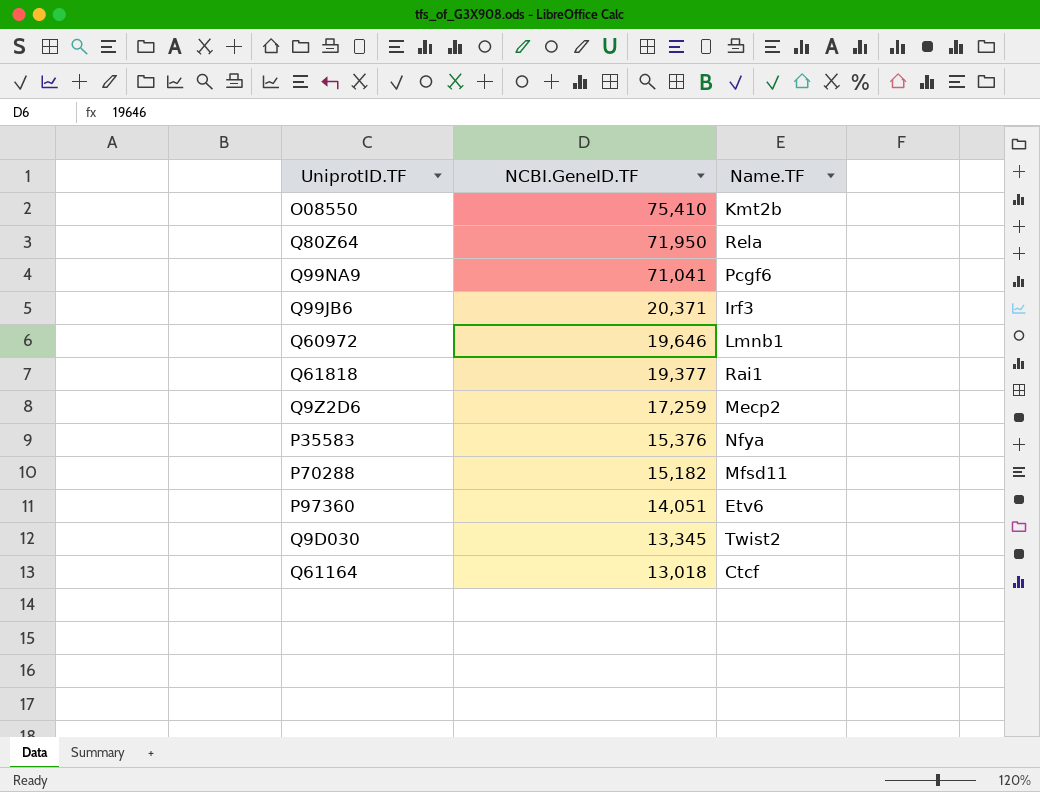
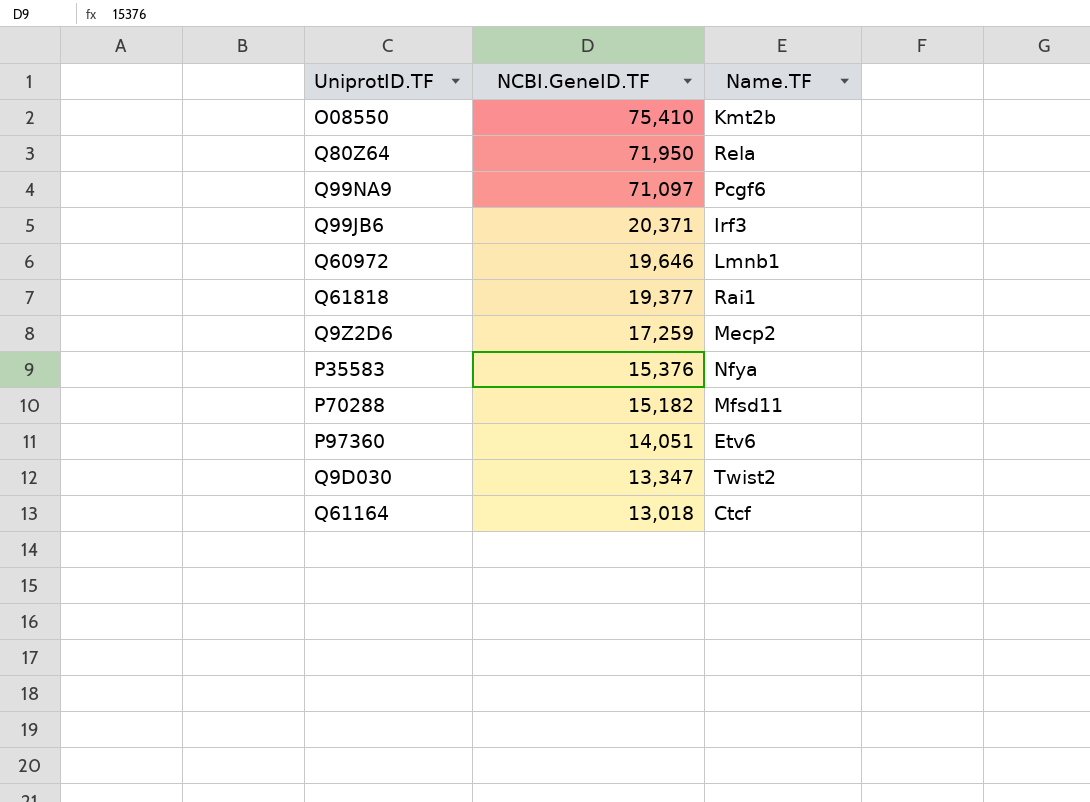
Q99NA9 | NCBI.GeneID.TF: 71,041 -> 71,097
Q9D030 | NCBI.GeneID.TF: 13,345 -> 13,347

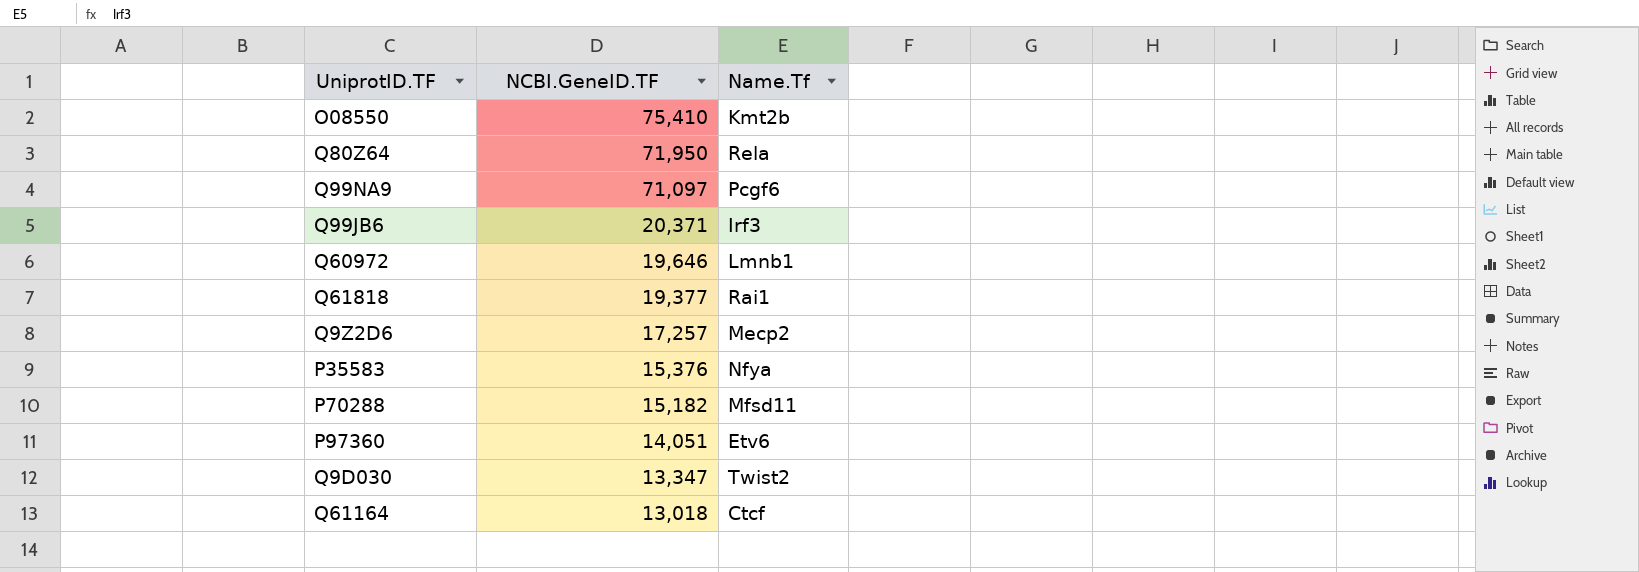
column name: Name.TF -> Name.Tf
Q9Z2D6 | NCBI.GeneID.TF: 17,259 -> 17,257

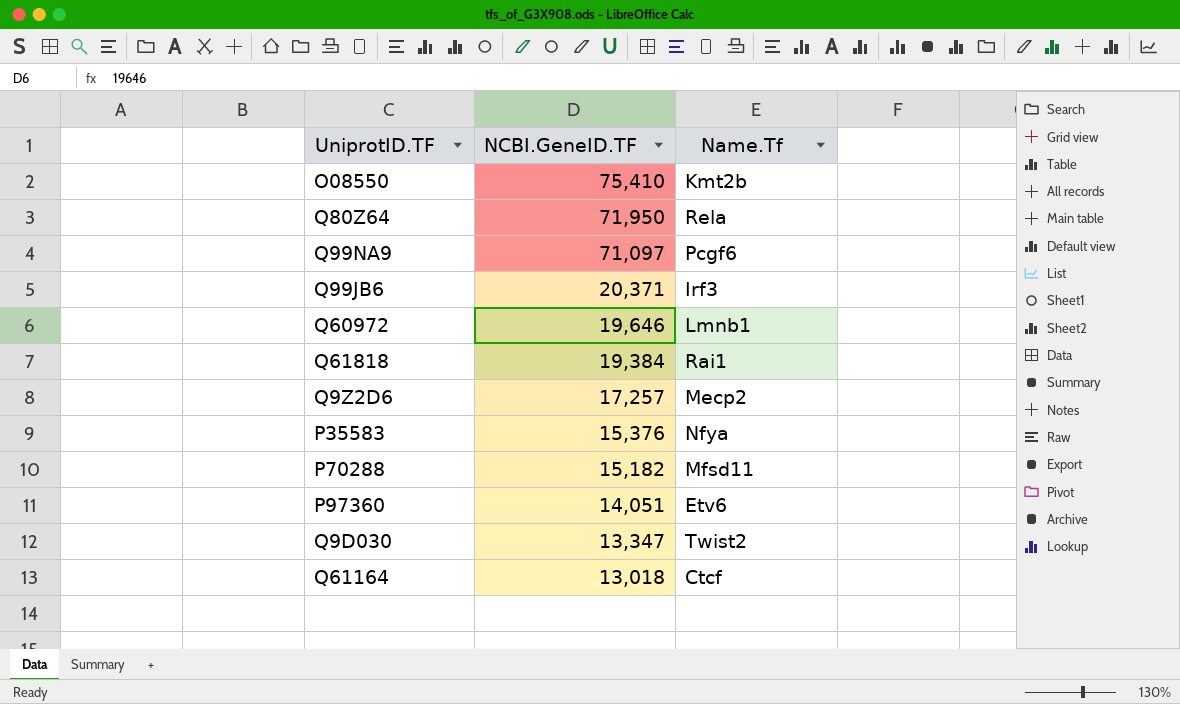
Q61818 | NCBI.GeneID.TF: 19,377 -> 19,384

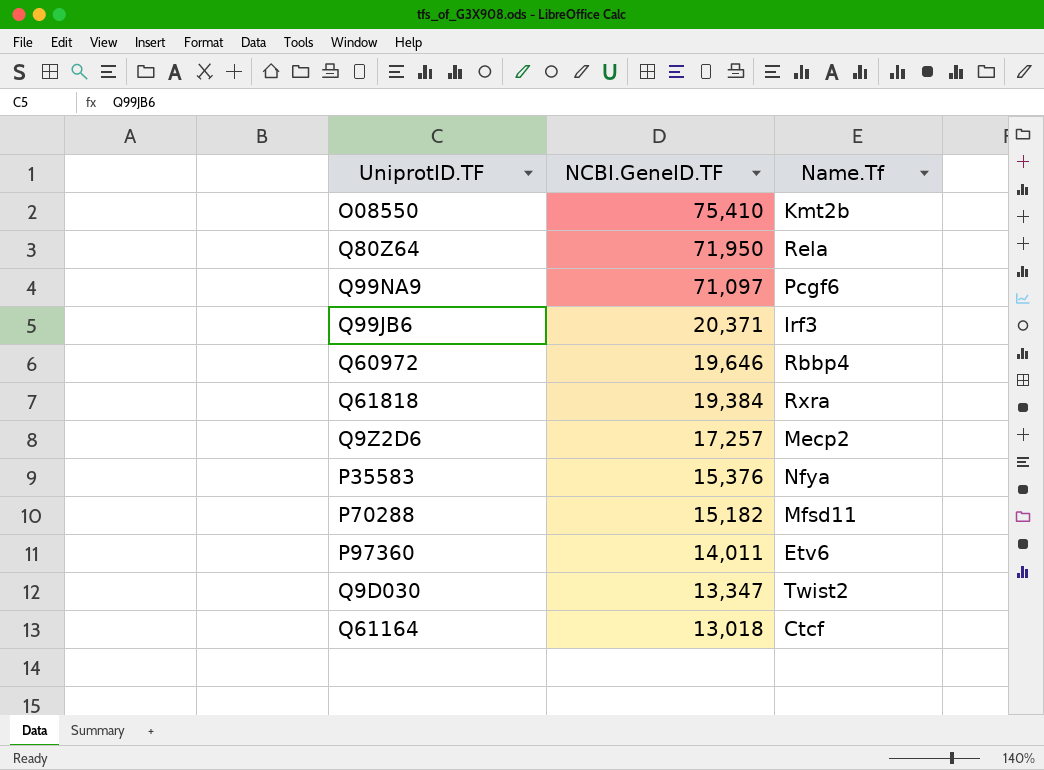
Q60972 | Name.Tf: Lmnb1 -> Rbbp4
Q61818 | Name.Tf: Rai1 -> Rxra
P97360 | NCBI.GeneID.TF: 14,051 -> 14,011

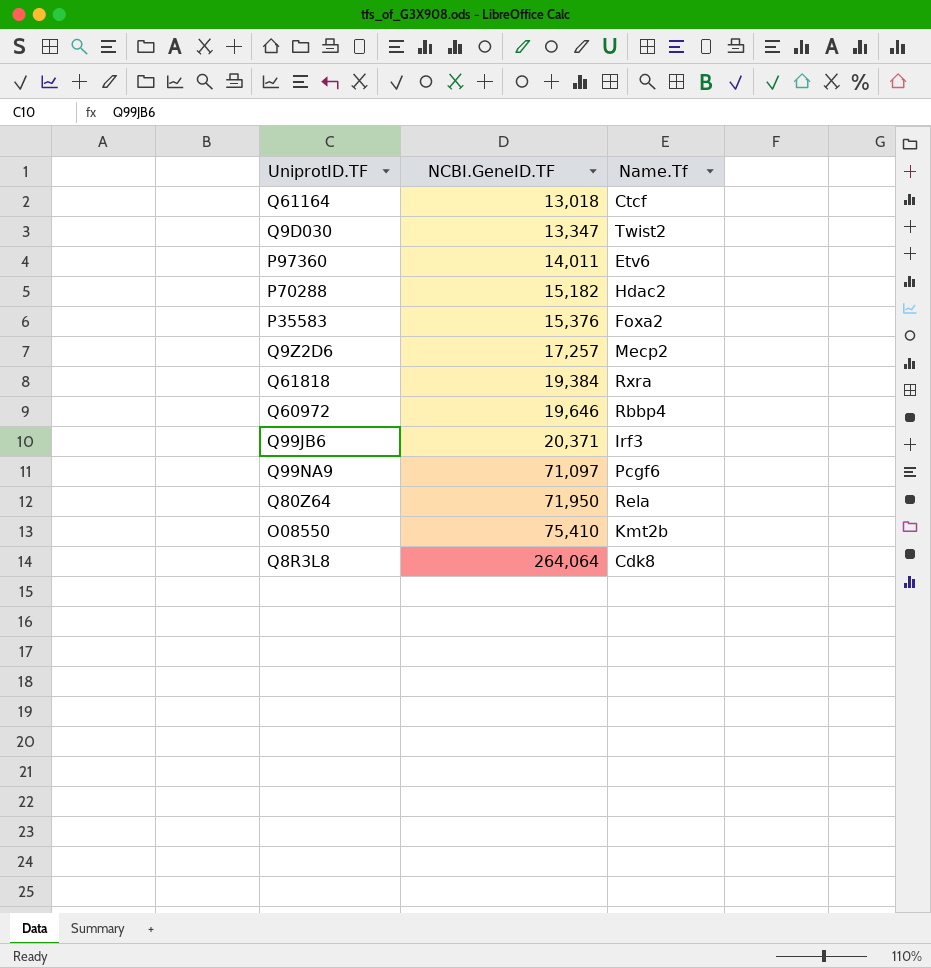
row order: NCBI.GeneID.TF descending -> NCBI.GeneID.TF ascending
P70288 | Name.Tf: Mfsd11 -> Hdac2
P35583 | Name.Tf: Nfya -> Foxa2
row Q8R3L8: none -> 264,064 | Cdk8

